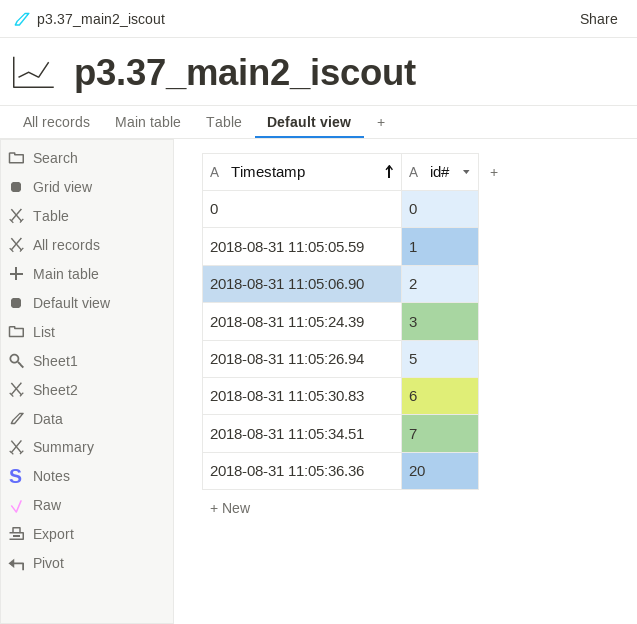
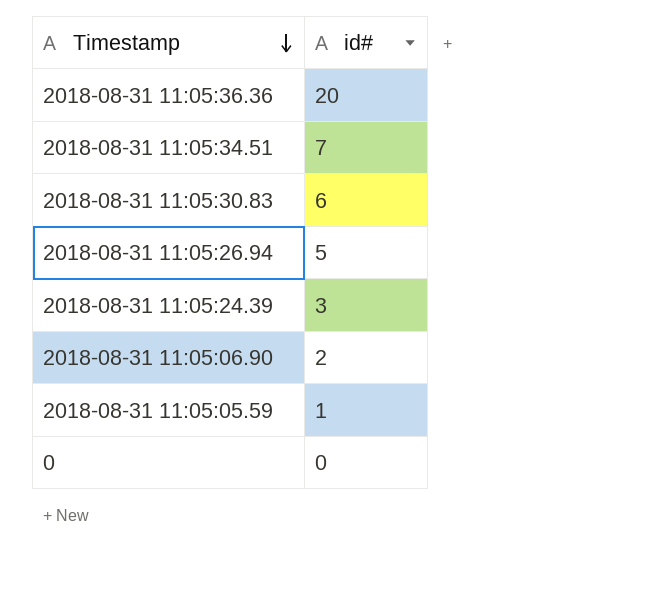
row order: Timestamp ascending -> Timestamp descending

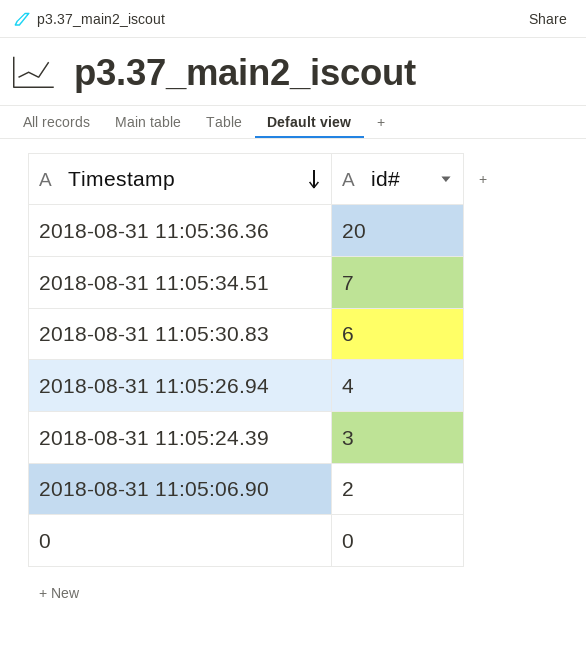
row 2018-08-31 11:05:05.59: 1 -> none
2018-08-31 11:05:26.94 | id#: 5 -> 4

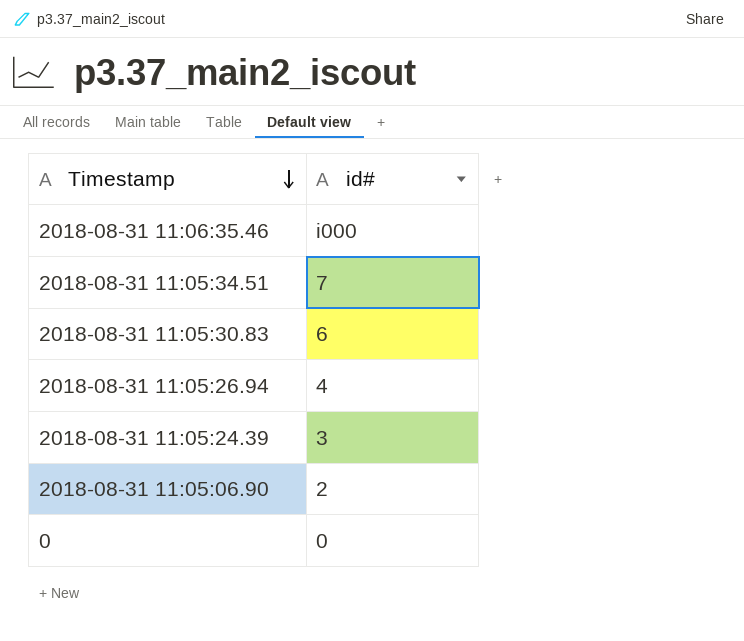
row 2018-08-31 11:05:36.36: 20 -> none
row 2018-08-31 11:06:35.46: none -> i000

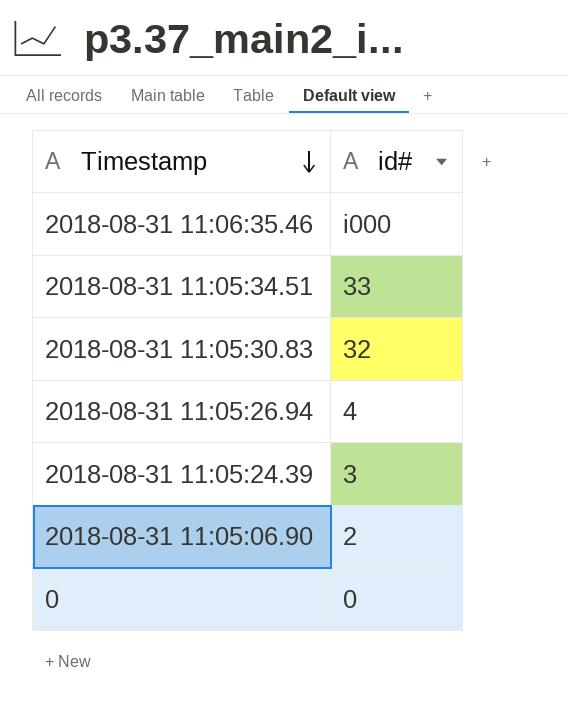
2018-08-31 11:05:34.51 | id#: 7 -> 33
2018-08-31 11:05:30.83 | id#: 6 -> 32

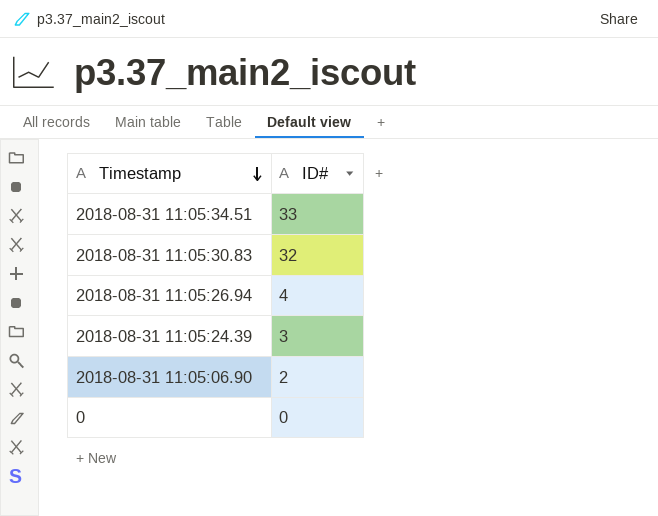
column name: id# -> ID#
row 2018-08-31 11:06:35.46: i000 -> none

